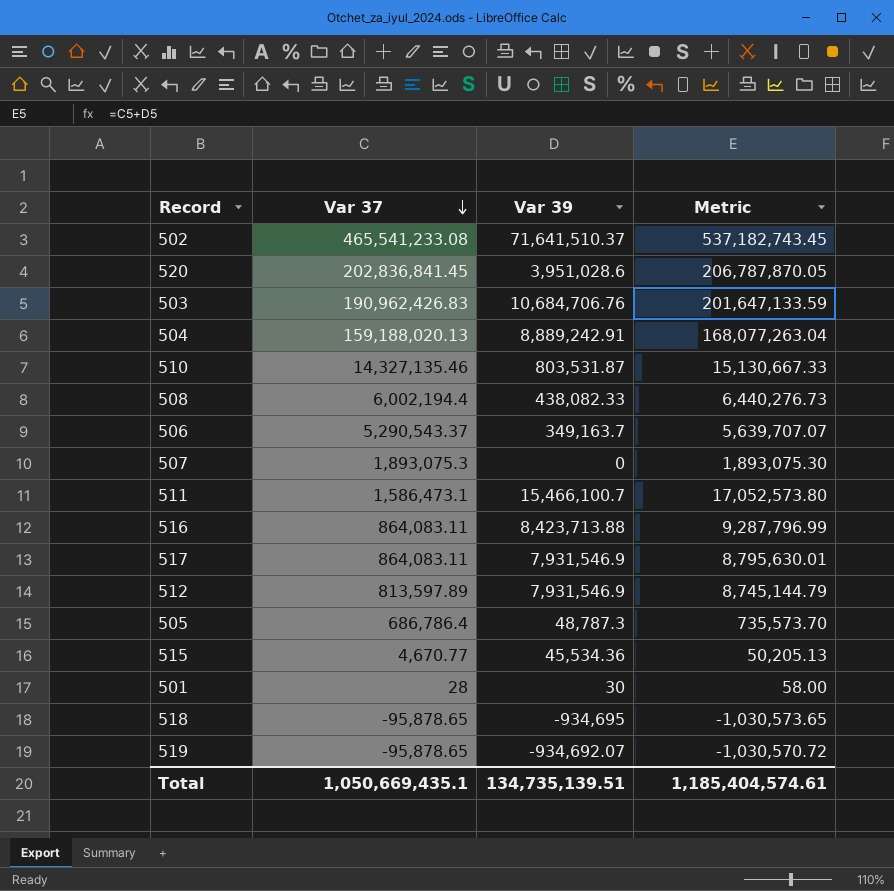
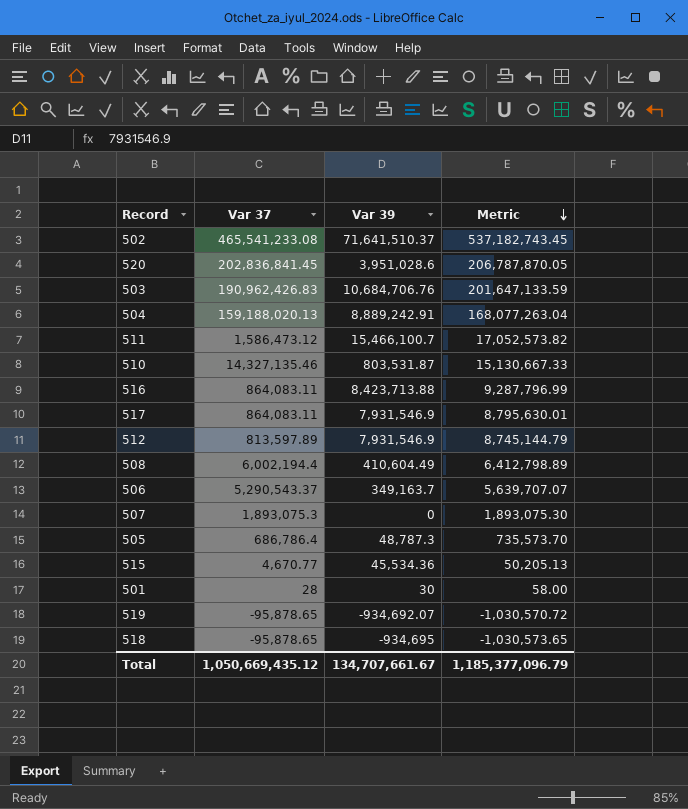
row order: Var 37 descending -> Metric descending
511 | Var 37: 1,586,473.1 -> 1,586,473.12
511 | Metric: 17,052,573.80 -> 17,052,573.82
508 | Var 39: 438,082.33 -> 410,604.49
508 | Metric: 6,440,276.73 -> 6,412,798.89
Total | Var 37: 1,050,669,435.1 -> 1,050,669,435.12
Total | Var 39: 134,735,139.51 -> 134,707,661.67
Total | Metric: 1,185,404,574.61 -> 1,185,377,096.79

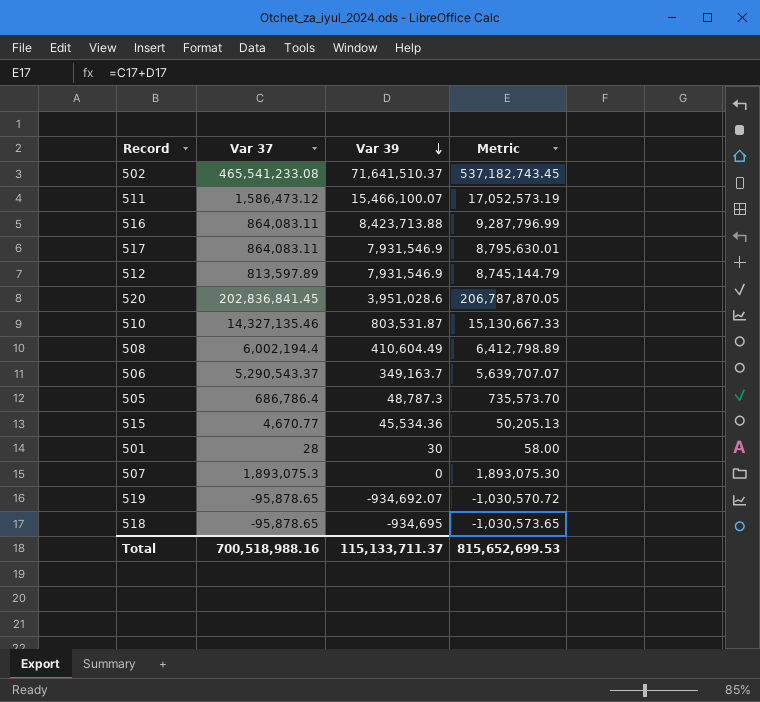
row order: Metric descending -> Var 39 descending
row 503: 190,962,426.83 | 10,684,706.76 | 201,647,133.59 -> none
row 504: 159,188,020.13 | 8,889,242.91 | 168,077,263.04 -> none
511 | Var 39: 15,466,100.7 -> 15,466,100.07
511 | Metric: 17,052,573.82 -> 17,052,573.19
Total | Var 37: 1,050,669,435.12 -> 700,518,988.16
Total | Var 39: 134,707,661.67 -> 115,133,711.37
Total | Metric: 1,185,377,096.79 -> 815,652,699.53

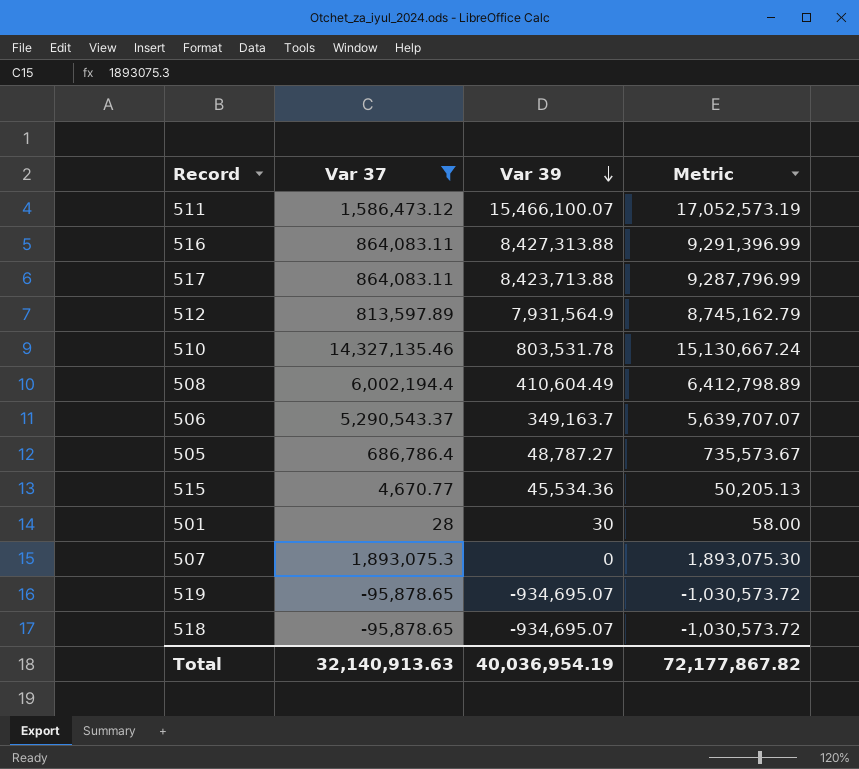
filter: none -> Var 37 <= 14,327,135.46
516 | Var 39: 8,423,713.88 -> 8,427,313.88
516 | Metric: 9,287,796.99 -> 9,291,396.99
517 | Var 39: 7,931,546.9 -> 8,423,713.88
517 | Metric: 8,795,630.01 -> 9,287,796.99
512 | Var 39: 7,931,546.9 -> 7,931,564.9
512 | Metric: 8,745,144.79 -> 8,745,162.79
510 | Var 39: 803,531.87 -> 803,531.78
510 | Metric: 15,130,667.33 -> 15,130,667.24
505 | Var 39: 48,787.3 -> 48,787.27
505 | Metric: 735,573.70 -> 735,573.67
519 | Var 39: -934,692.07 -> -934,695.07
519 | Metric: -1,030,570.72 -> -1,030,573.72
518 | Var 39: -934,695 -> -934,695.07
518 | Metric: -1,030,573.65 -> -1,030,573.72
Total | Var 37: 700,518,988.16 -> 32,140,913.63
Total | Var 39: 115,133,711.37 -> 40,036,954.19
Total | Metric: 815,652,699.53 -> 72,177,867.82

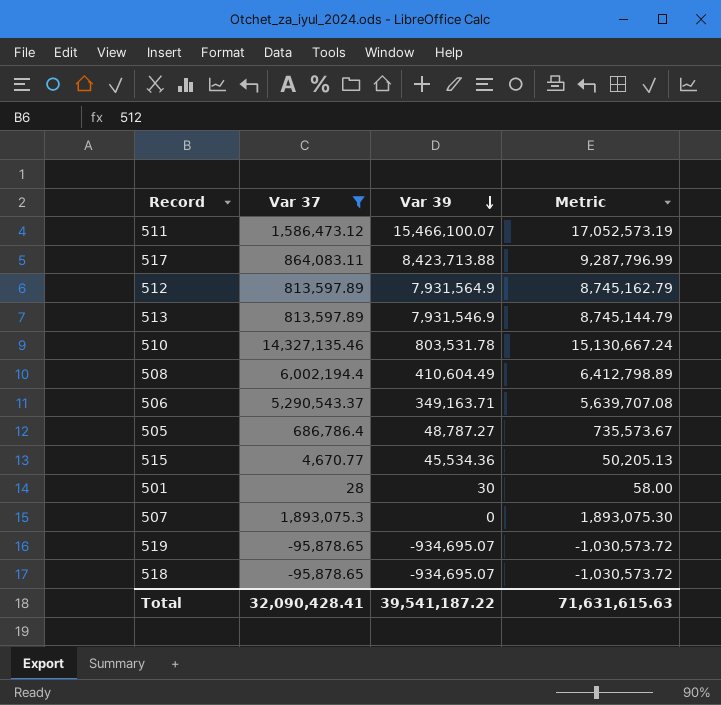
row 516: 864,083.11 | 8,427,313.88 | 9,291,396.99 -> none
row 513: none -> 813,597.89 | 7,931,546.9 | 8,745,144.79
506 | Var 39: 349,163.7 -> 349,163.71
506 | Metric: 5,639,707.07 -> 5,639,707.08
Total | Var 37: 32,140,913.63 -> 32,090,428.41
Total | Var 39: 40,036,954.19 -> 39,541,187.22
Total | Metric: 72,177,867.82 -> 71,631,615.63

